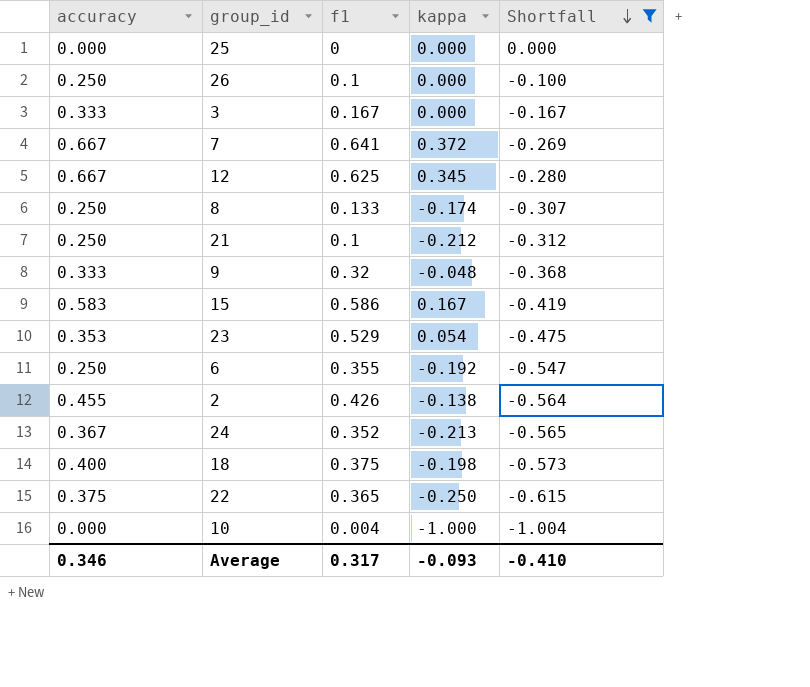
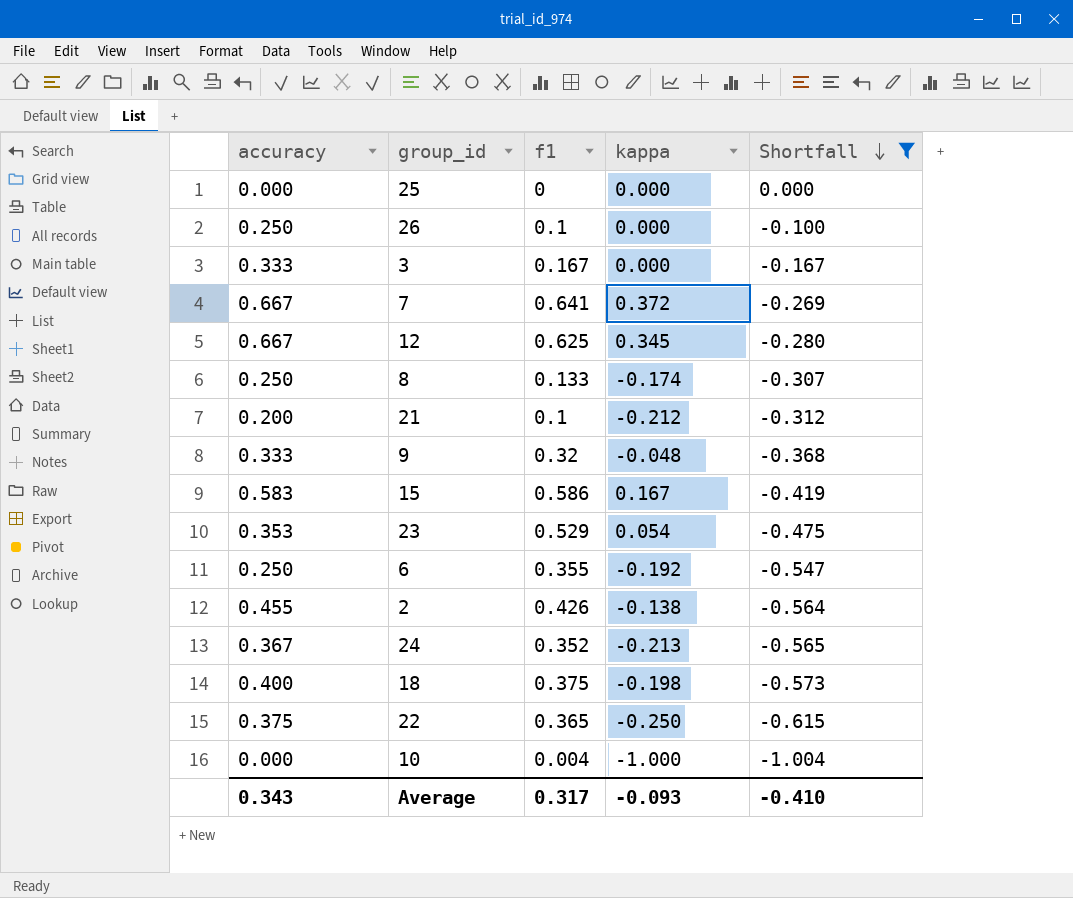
21 | accuracy: 0.250 -> 0.200
Average | accuracy: 0.346 -> 0.343

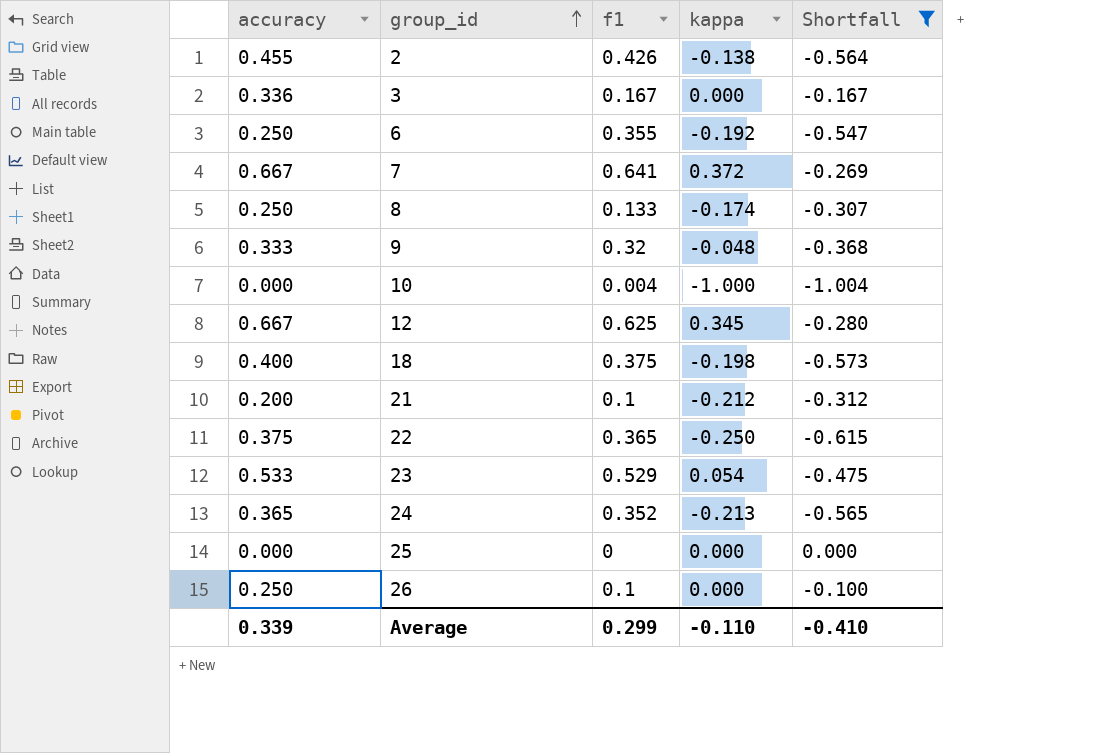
row order: Shortfall descending -> group_id ascending
row 15: 0.583 | 0.586 | 0.167 | -0.419 -> none
3 | accuracy: 0.333 -> 0.336
23 | accuracy: 0.353 -> 0.533
24 | accuracy: 0.367 -> 0.365
Average | accuracy: 0.343 -> 0.339
Average | f1: 0.317 -> 0.299
Average | kappa: -0.093 -> -0.110

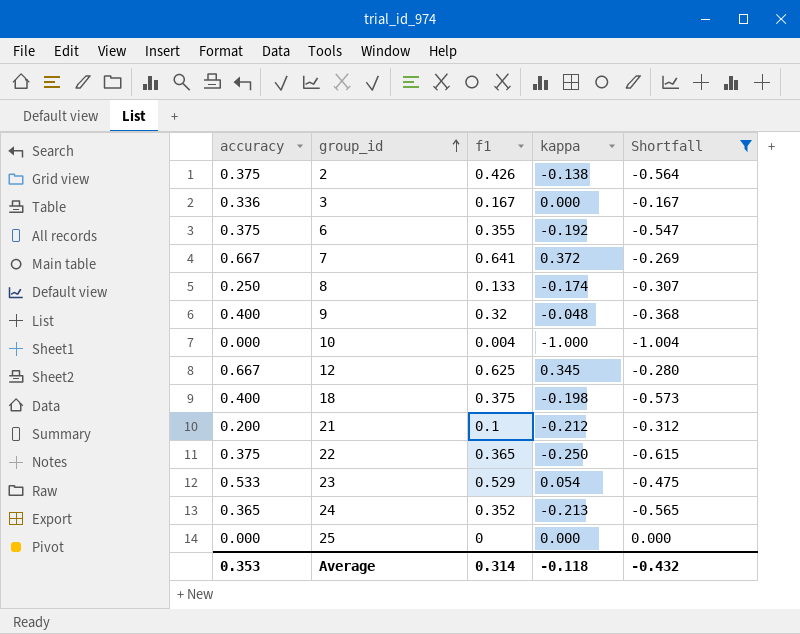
row 26: 0.250 | 0.1 | 0.000 | -0.100 -> none
2 | accuracy: 0.455 -> 0.375
6 | accuracy: 0.250 -> 0.375
9 | accuracy: 0.333 -> 0.400
Average | accuracy: 0.339 -> 0.353
Average | f1: 0.299 -> 0.314
Average | kappa: -0.110 -> -0.118
Average | Shortfall: -0.410 -> -0.432

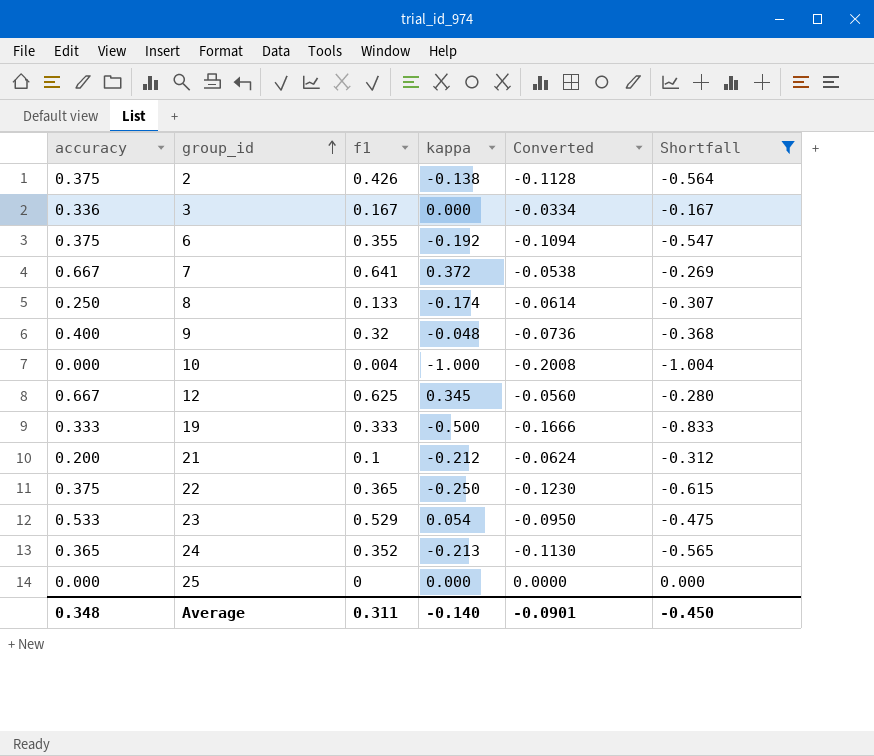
column Converted | formula: none -> [Shortfall] * 0.2
row 18: 0.400 | 0.375 | -0.198 | -0.573 -> none
row 19: none -> 0.333 | 0.333 | -0.500 | -0.1666 | -0.833
Average | accuracy: 0.353 -> 0.348
Average | f1: 0.314 -> 0.311
Average | kappa: -0.118 -> -0.140
Average | Shortfall: -0.432 -> -0.450

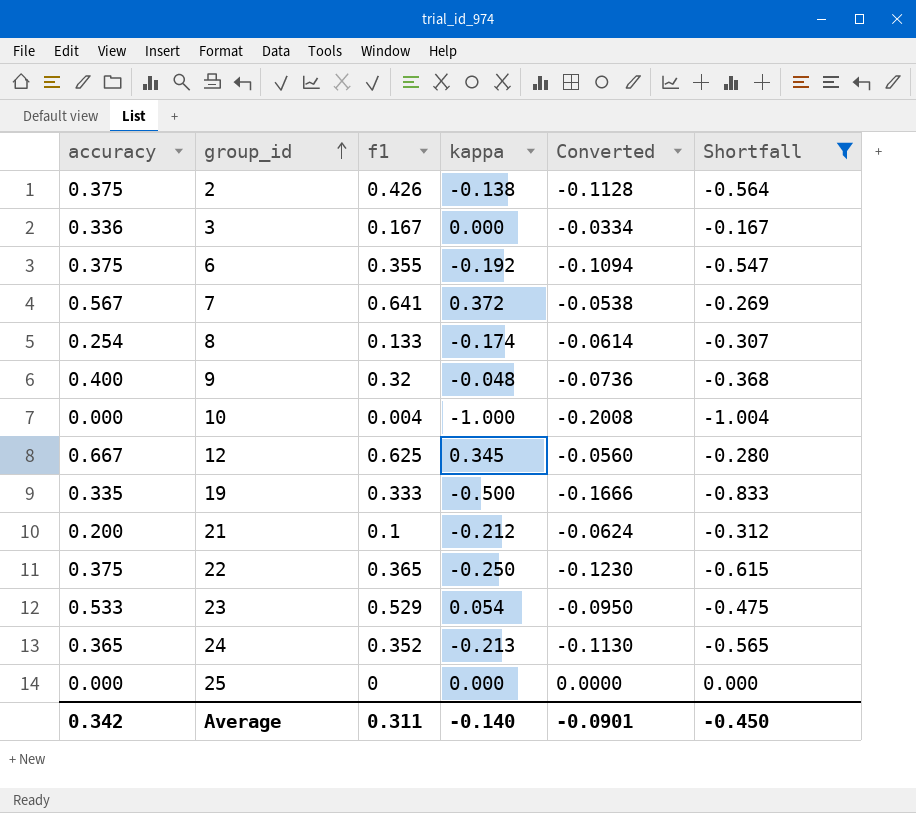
7 | accuracy: 0.667 -> 0.567
8 | accuracy: 0.250 -> 0.254
19 | accuracy: 0.333 -> 0.335
Average | accuracy: 0.348 -> 0.342

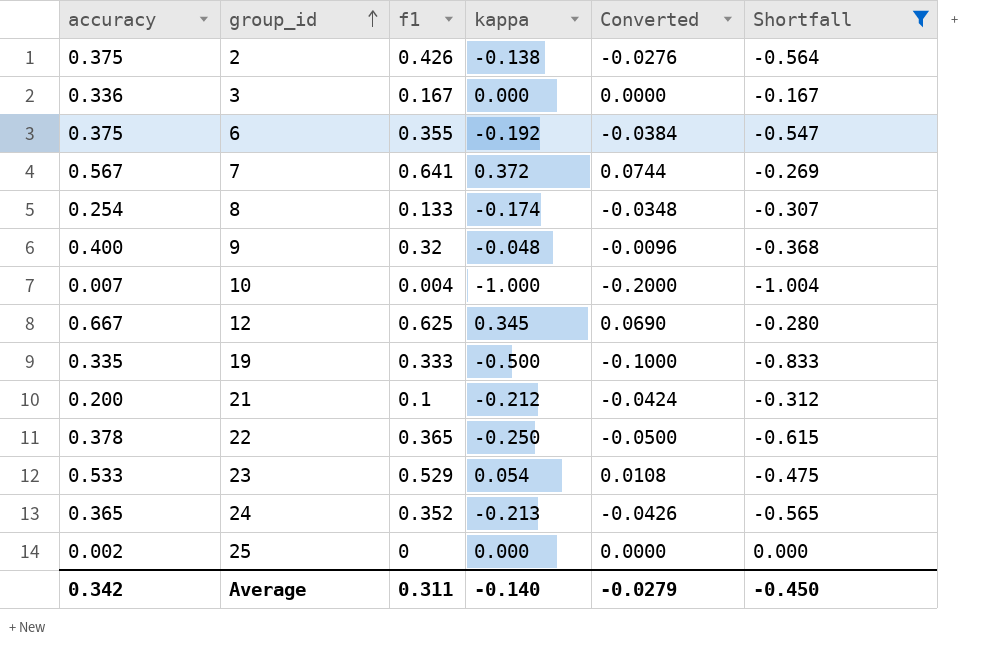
column Converted | formula: [Shortfall] * 0.2 -> [kappa] * 0.2
10 | accuracy: 0.000 -> 0.007
22 | accuracy: 0.375 -> 0.378
25 | accuracy: 0.000 -> 0.002
Average | Converted: -0.0901 -> -0.0279

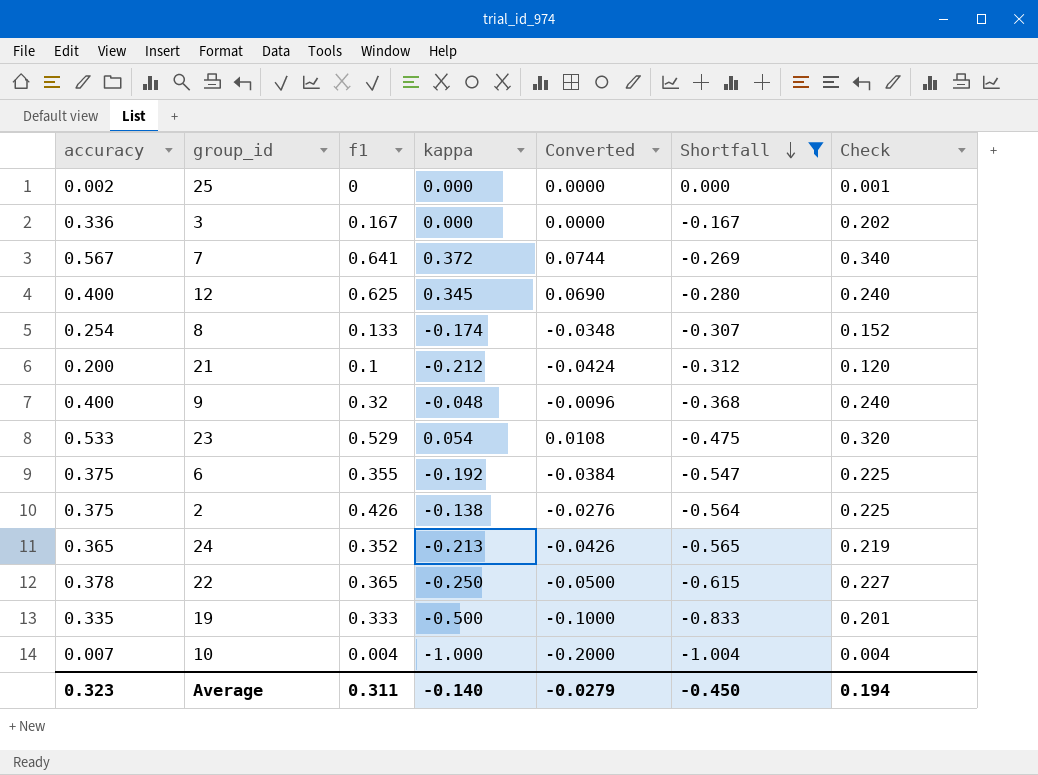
row order: group_id ascending -> Shortfall descending
column Check | formula: none -> [accuracy] * 0.6
12 | accuracy: 0.667 -> 0.400
Average | accuracy: 0.342 -> 0.323

